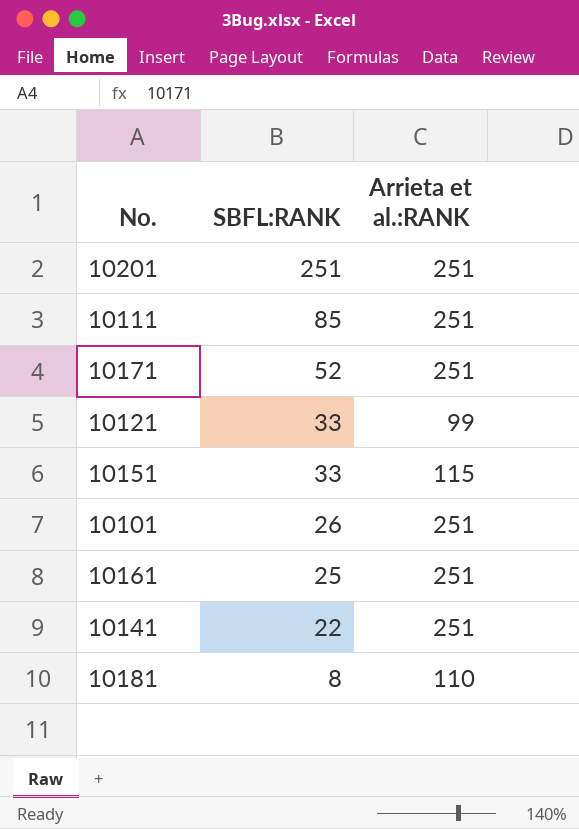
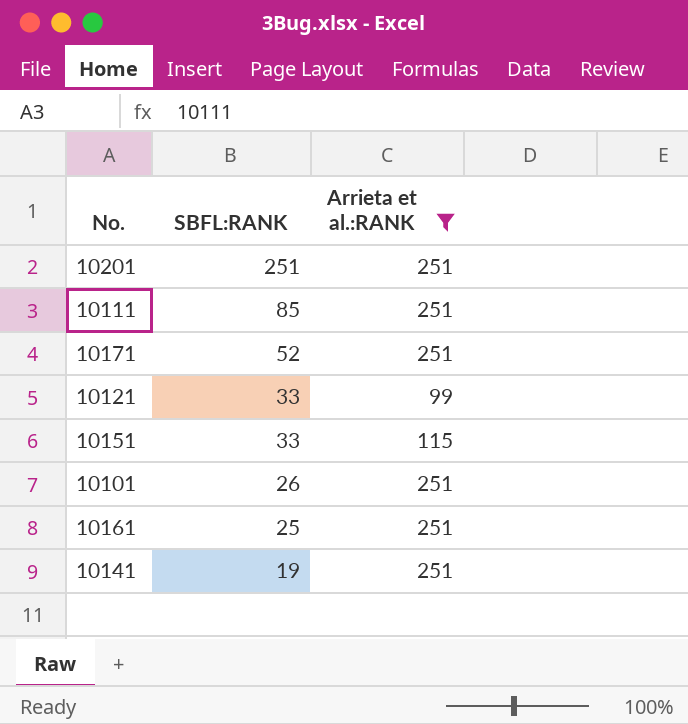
filter: none -> Arrieta et al.:RANK != 110
10141 | SBFL:RANK: 22 -> 19

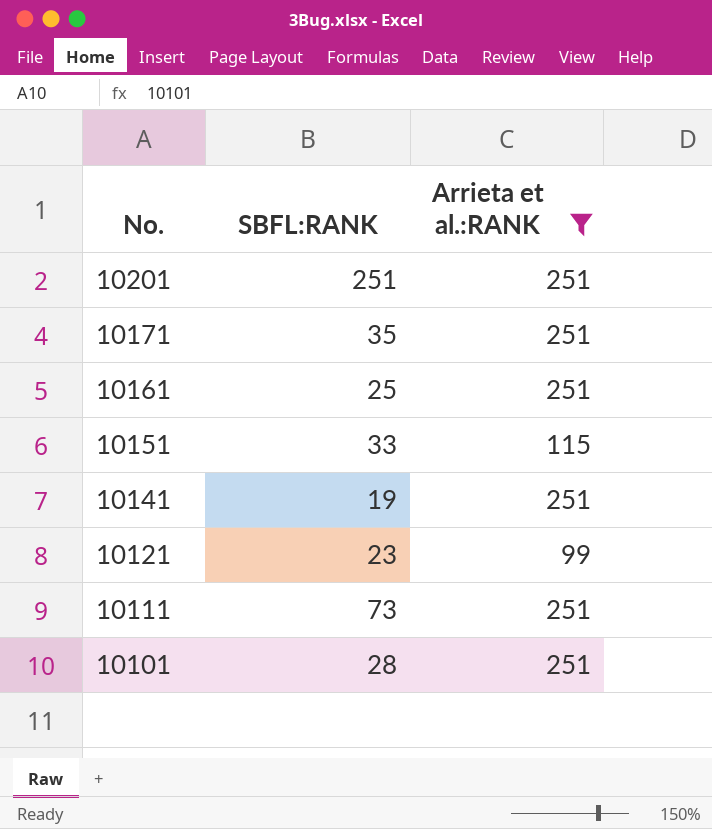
row order: SBFL:RANK descending -> No. descending
10171 | SBFL:RANK: 52 -> 35
10121 | SBFL:RANK: 33 -> 23
10111 | SBFL:RANK: 85 -> 73
10101 | SBFL:RANK: 26 -> 28

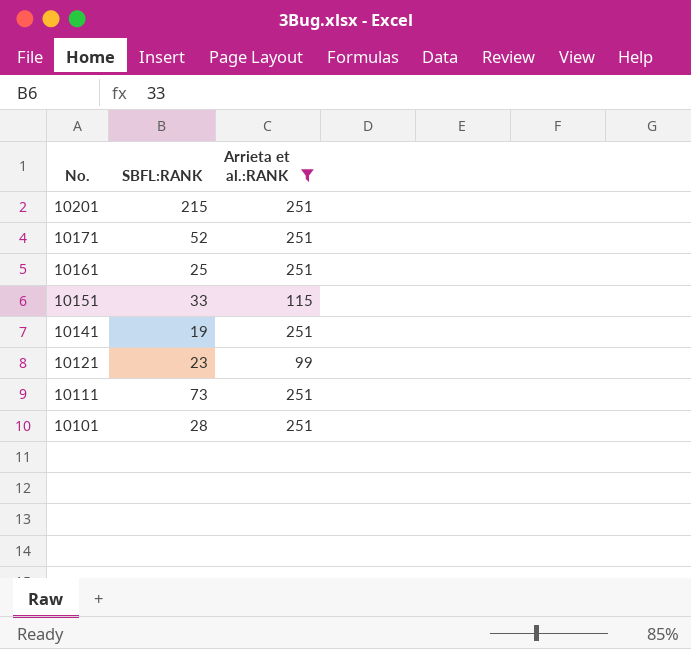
10201 | SBFL:RANK: 251 -> 215
10171 | SBFL:RANK: 35 -> 52

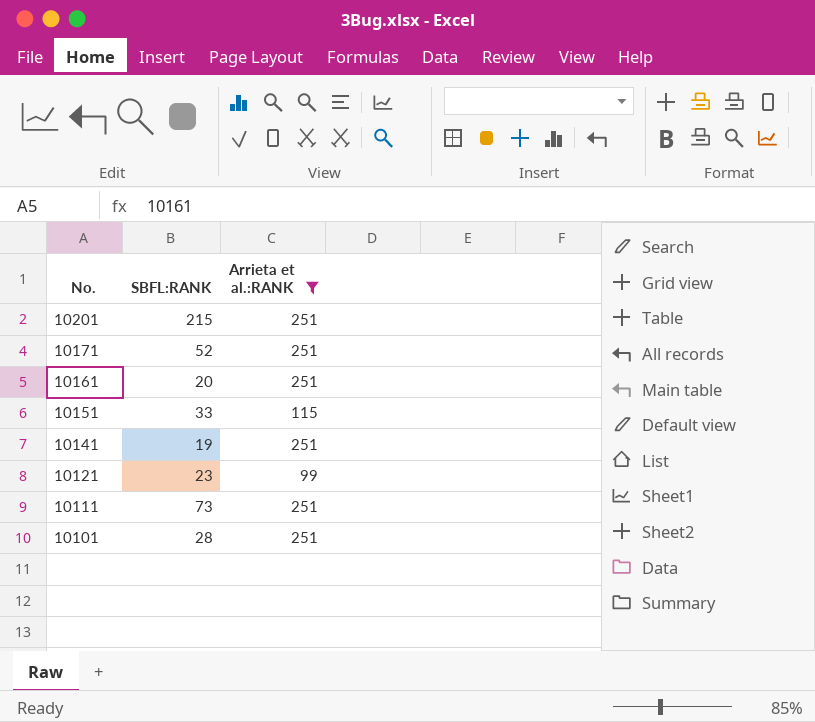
10161 | SBFL:RANK: 25 -> 20

